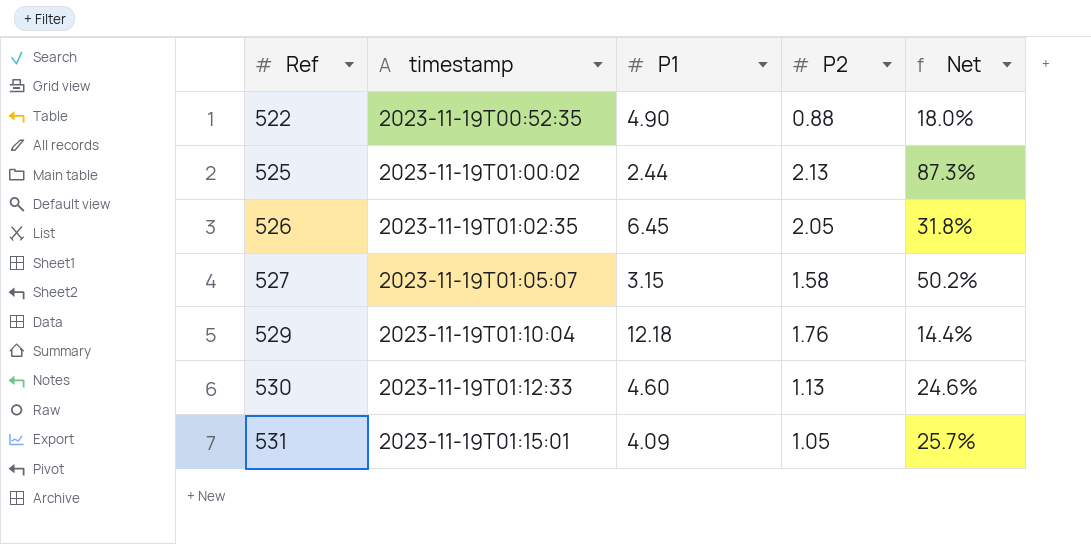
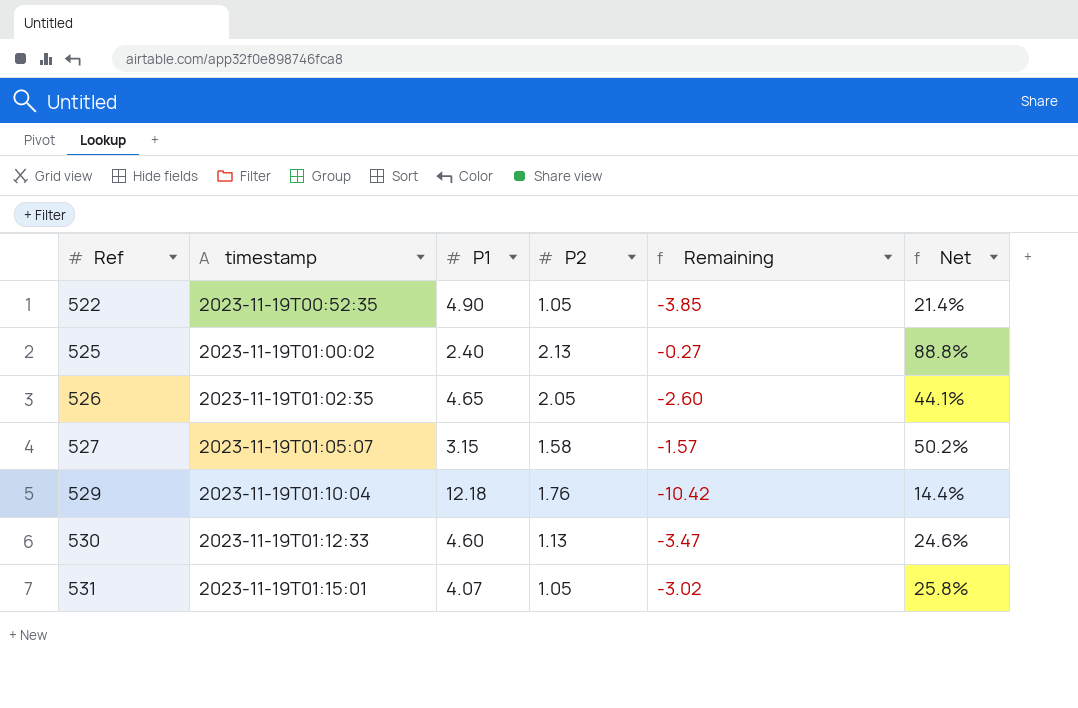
column Remaining | formula: none -> [P2] - [P1]
522 | P2: 0.88 -> 1.05
522 | Net: 18.0% -> 21.4%
525 | P1: 2.44 -> 2.40
525 | Net: 87.3% -> 88.8%
526 | P1: 6.45 -> 4.65
526 | Net: 31.8% -> 44.1%
531 | P1: 4.09 -> 4.07
531 | Net: 25.7% -> 25.8%

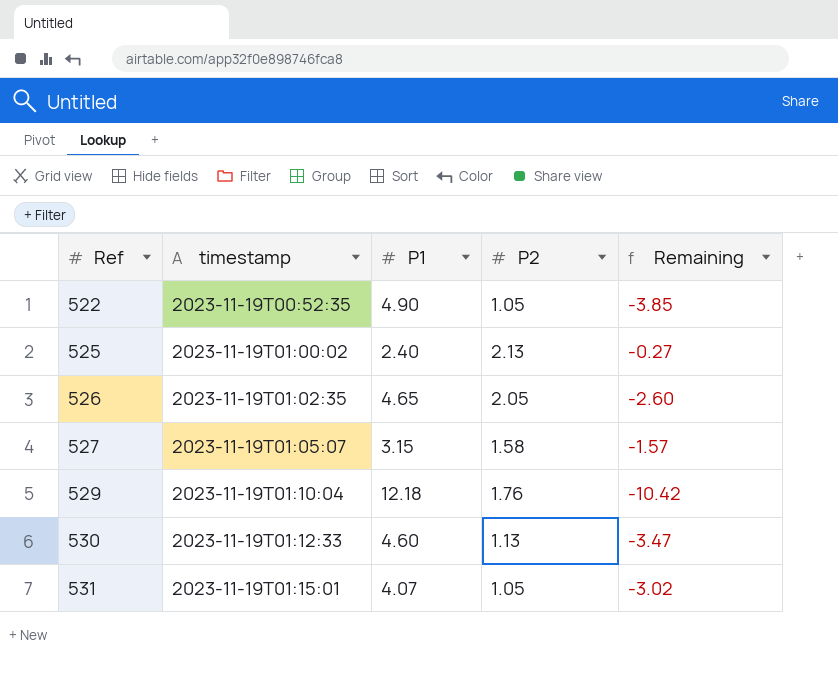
column Net | formula: [P2] / [P1] -> none

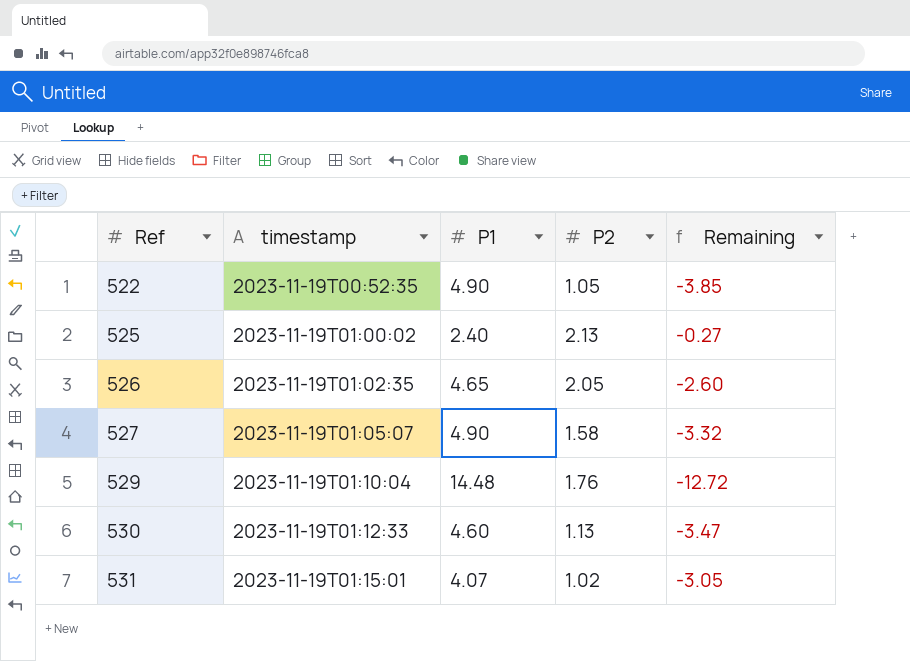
527 | P1: 3.15 -> 4.90
527 | Remaining: -1.57 -> -3.32
529 | P1: 12.18 -> 14.48
529 | Remaining: -10.42 -> -12.72
531 | P2: 1.05 -> 1.02
531 | Remaining: -3.02 -> -3.05

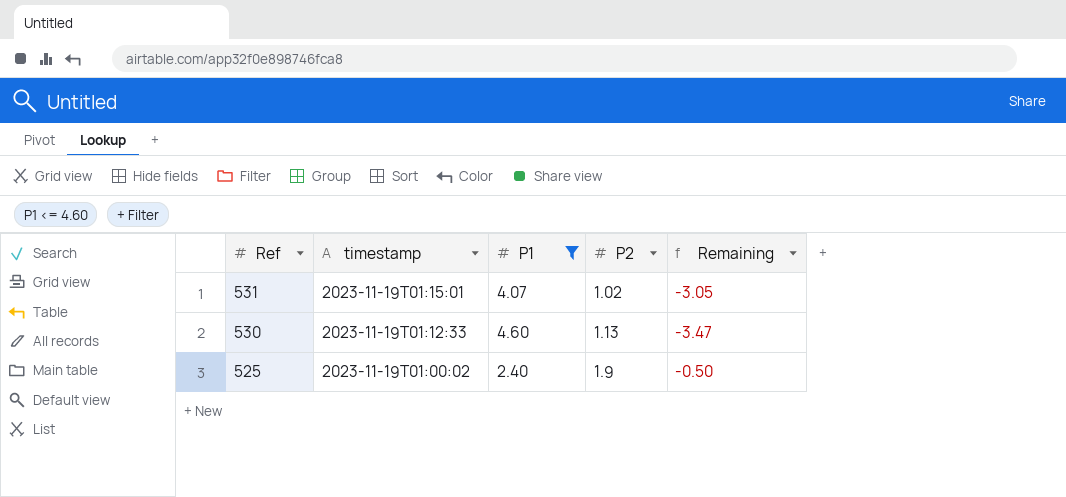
filter: none -> P1 <= 4.60
row order: Ref ascending -> Ref descending
525 | P2: 2.13 -> 1.9
525 | Remaining: -0.27 -> -0.50

